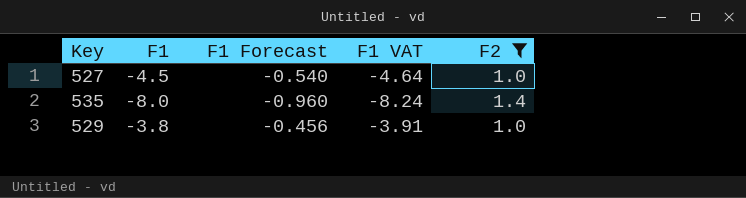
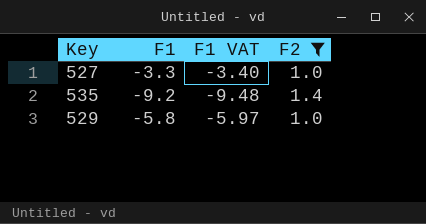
column F1 Forecast | formula: [F1] * 0.12 -> none
527 | F1: -4.5 -> -3.3
527 | F1 VAT: -4.64 -> -3.40
535 | F1: -8.0 -> -9.2
535 | F1 VAT: -8.24 -> -9.48
529 | F1: -3.8 -> -5.8
529 | F1 VAT: -3.91 -> -5.97

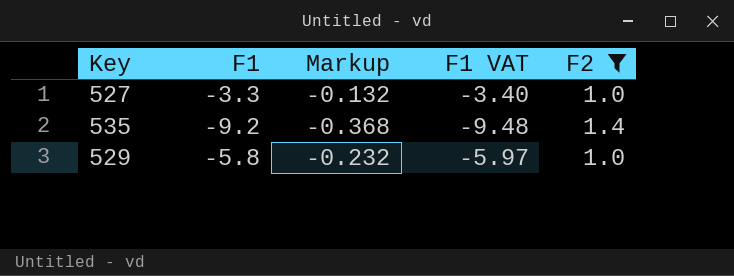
column Markup | formula: none -> [F1] * 0.04

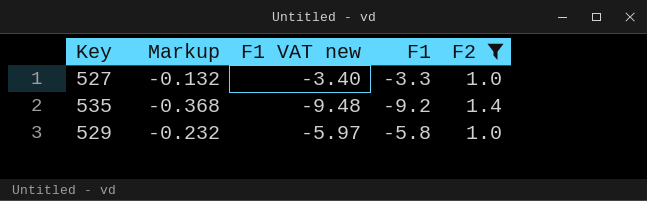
column name: F1 VAT -> F1 VAT new
column F1 | position: 2 -> 4

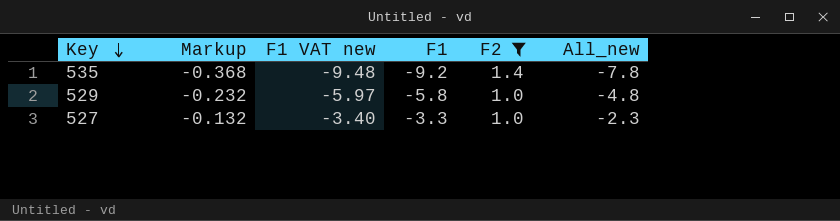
row order: none -> Key descending
column All_new | formula: none -> [F1] + [F2]

